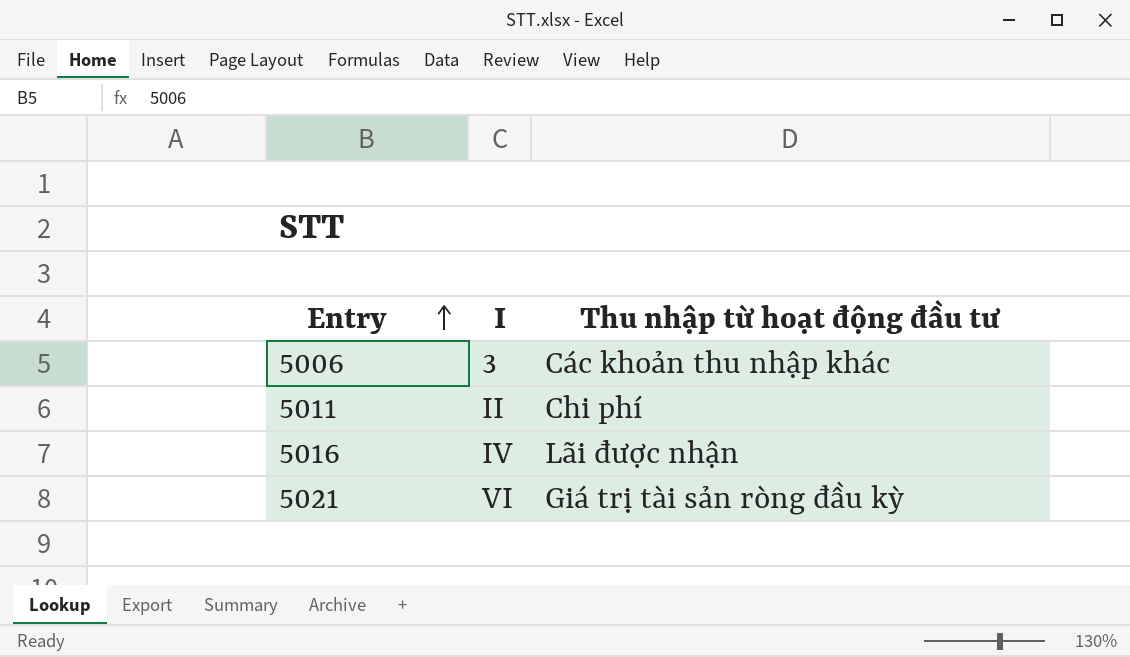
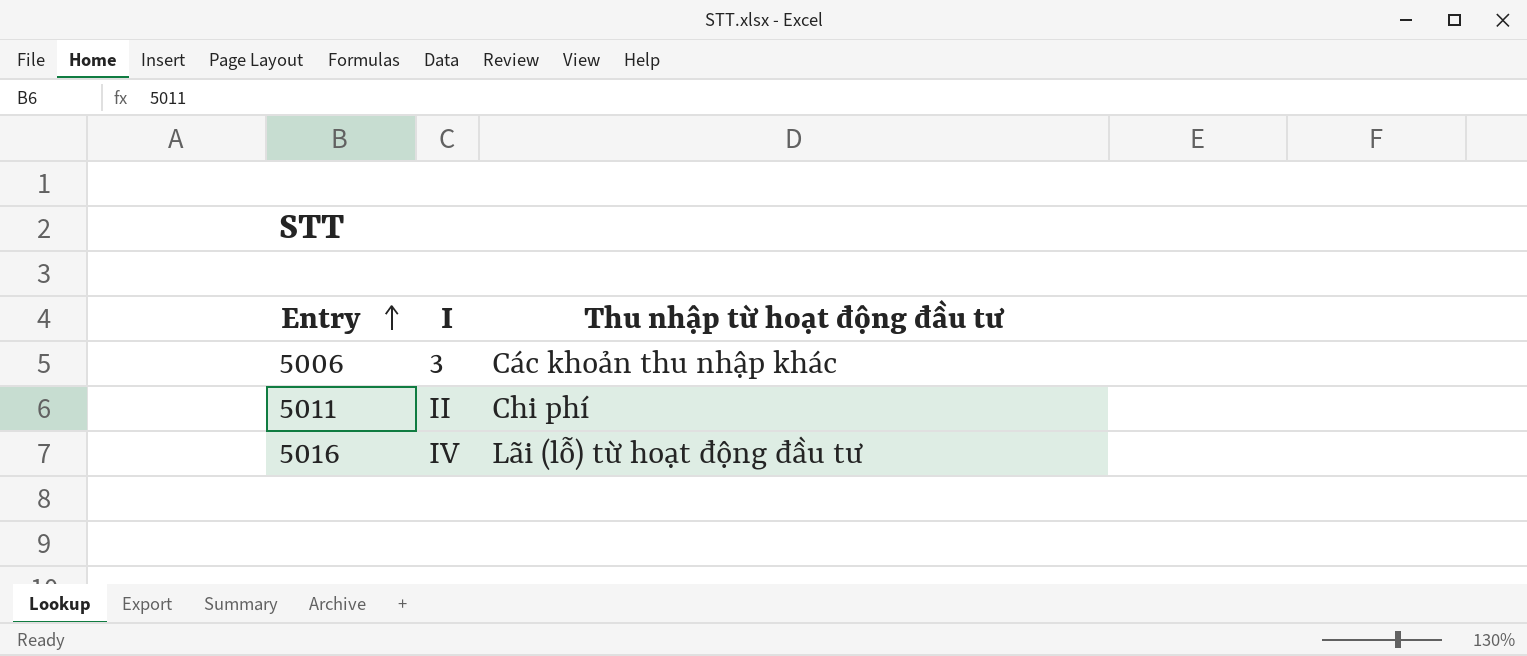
row 5021: VI | Giá trị tài sản ròng đầu kỳ -> none
5016 | Thu nhập từ hoạt động đầu tư: Lãi được nhận -> Lãi (lỗ) từ hoạt động đầu tư

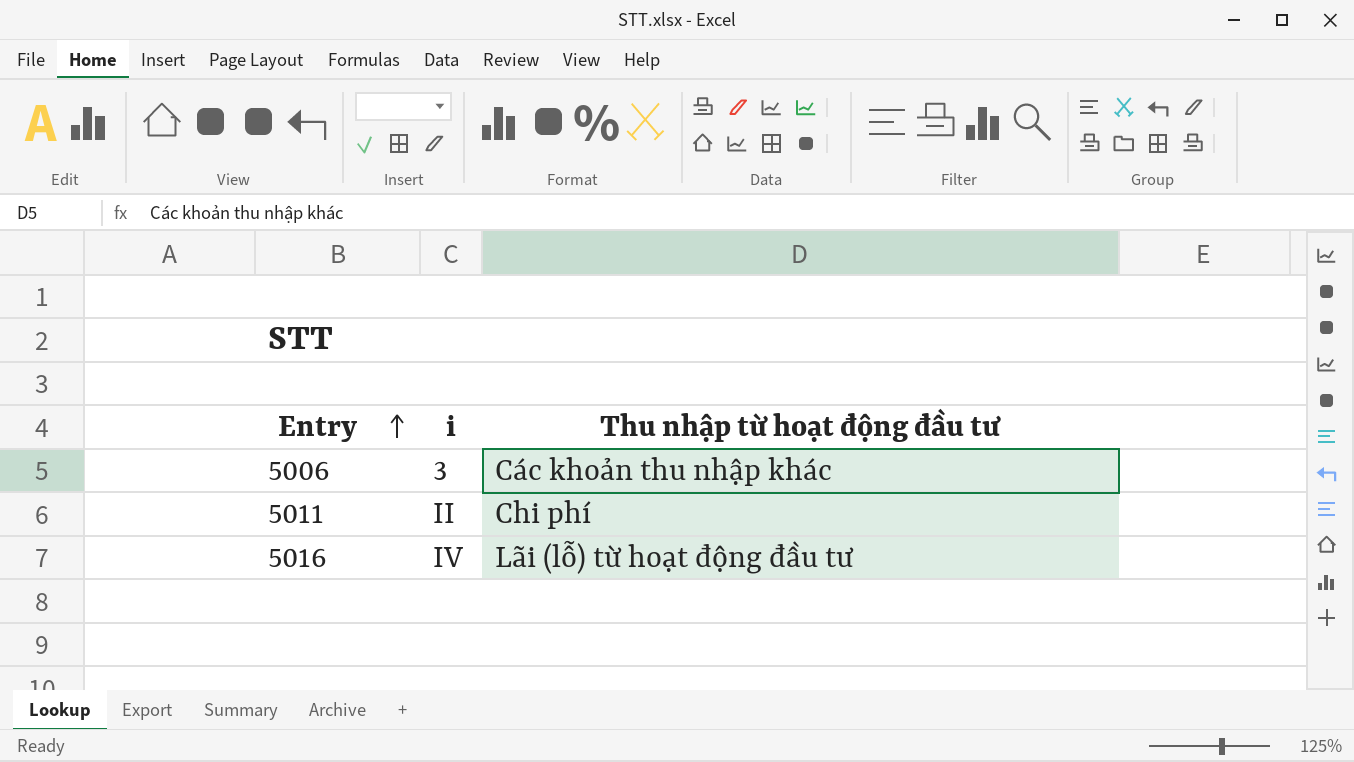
column name: I -> i

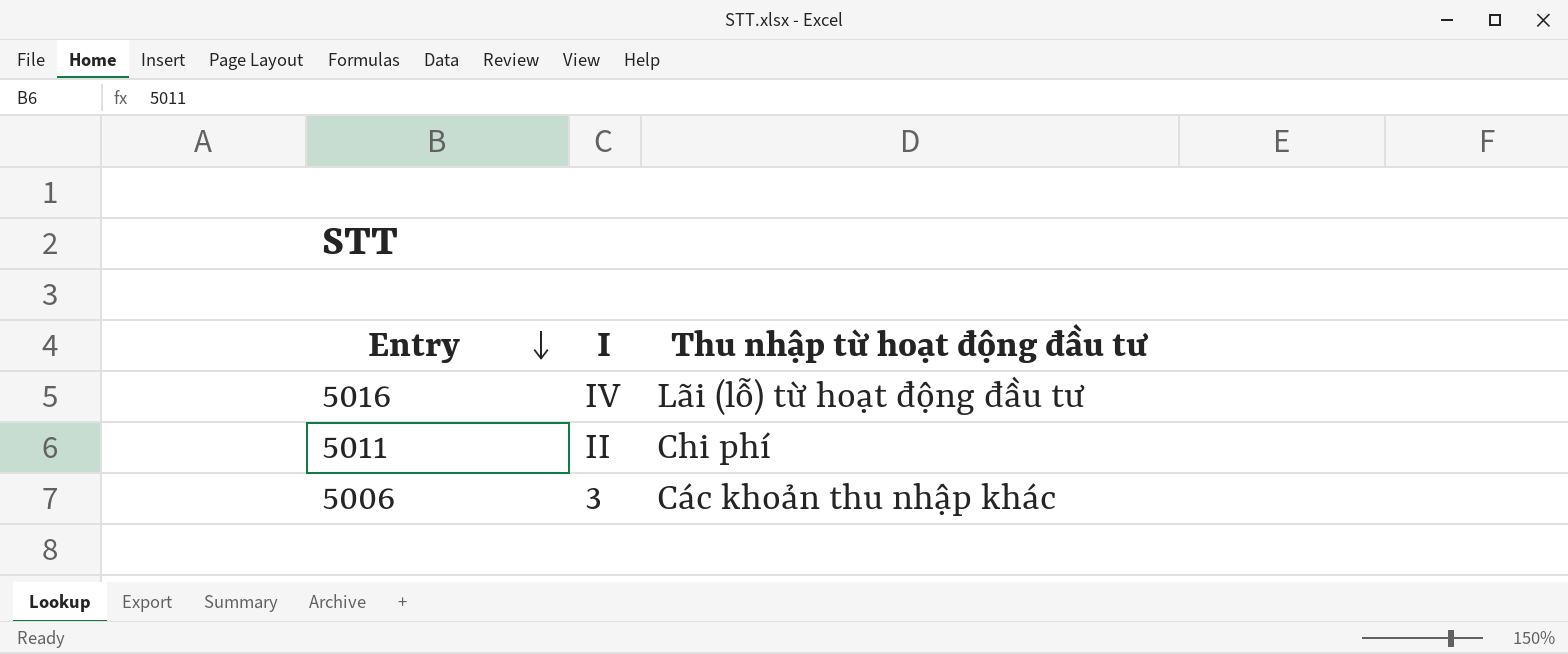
row order: Entry ascending -> Entry descending
column name: i -> I

